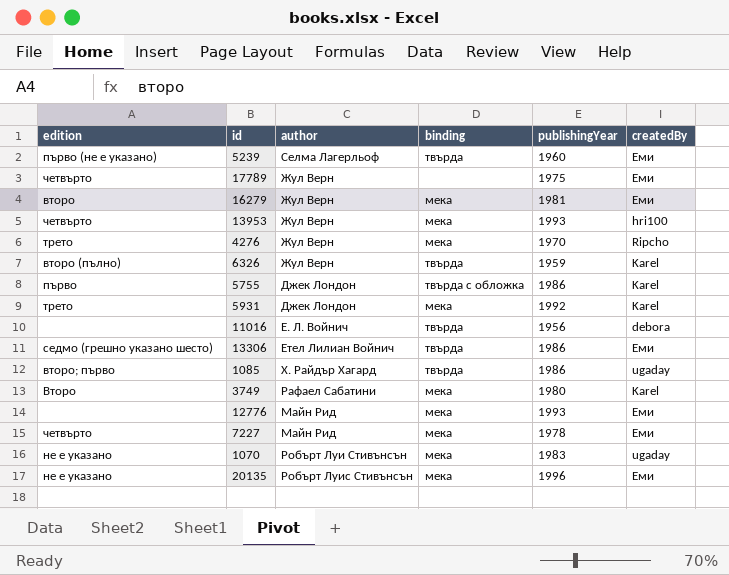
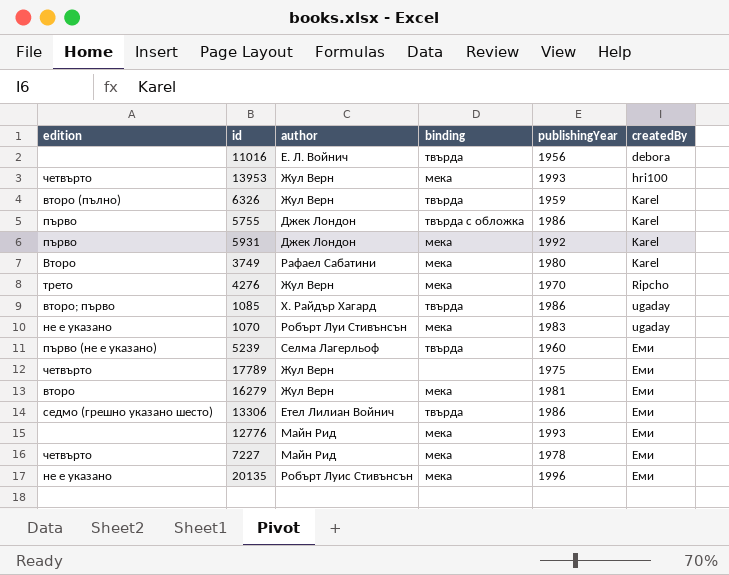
row order: none -> createdBy ascending
5931 | edition: трето -> първо

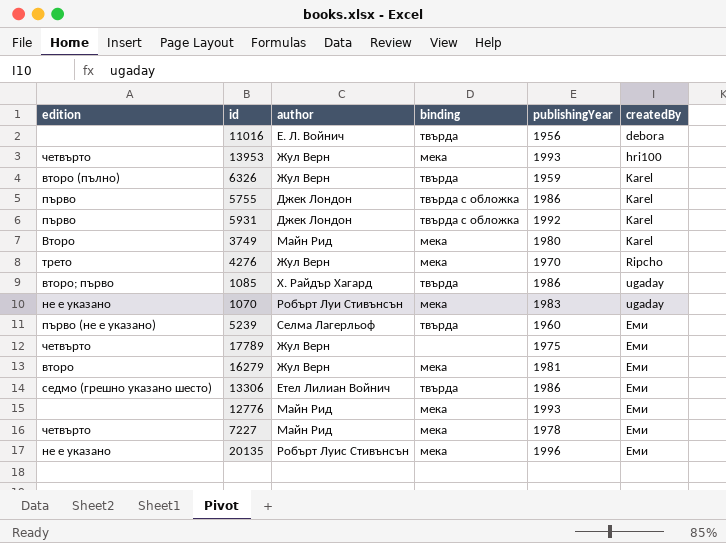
5931 | binding: мека -> твърда с обложка
3749 | author: Рафаел Сабатини -> Майн Рид

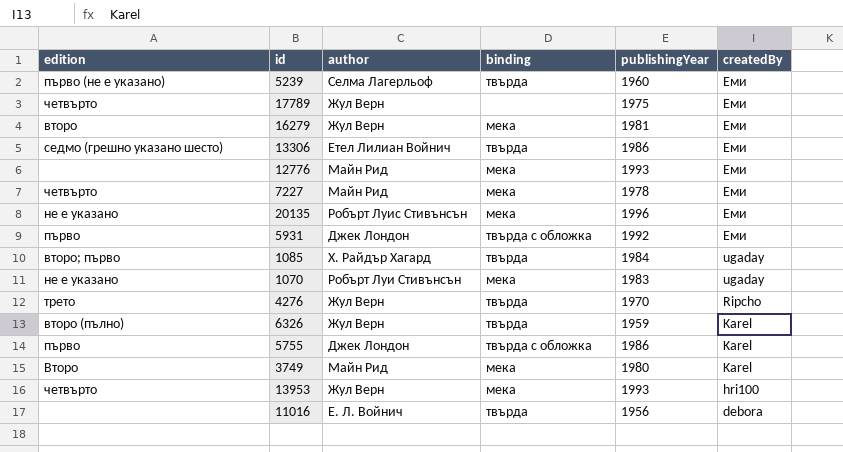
row order: createdBy ascending -> createdBy descending
5931 | createdBy: Karel -> Еми
1085 | publishingYear: 1986 -> 1984
4276 | binding: мека -> твърда

